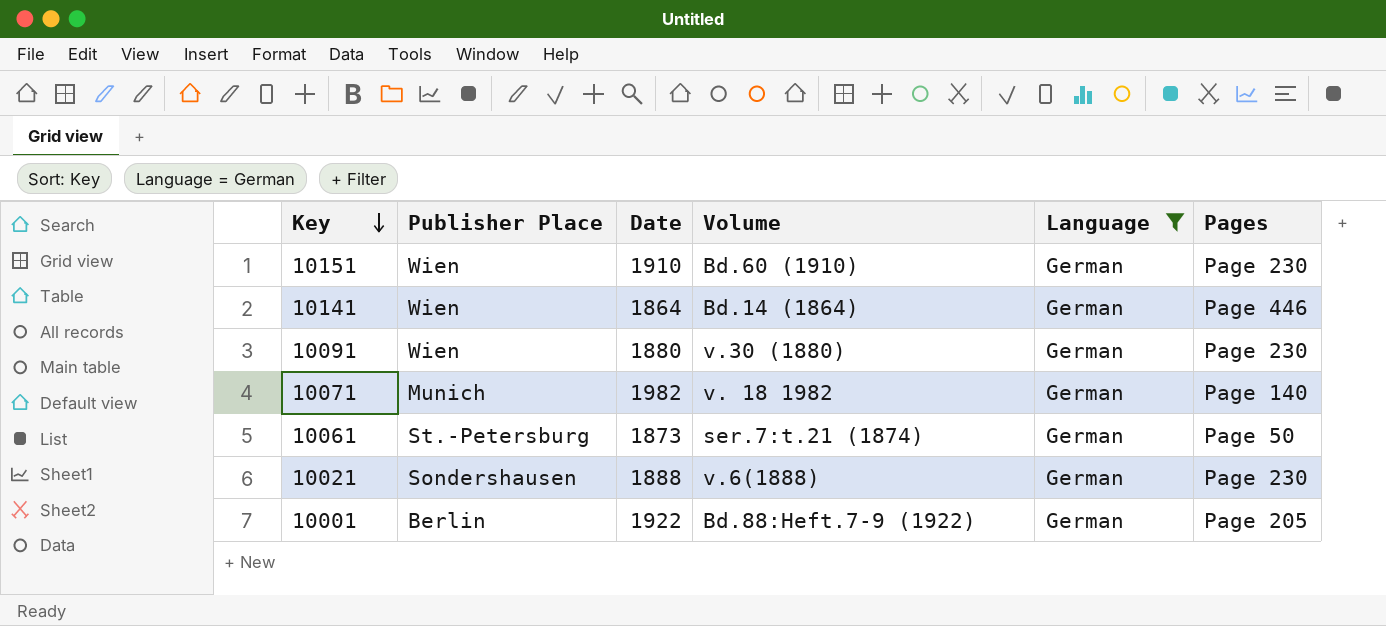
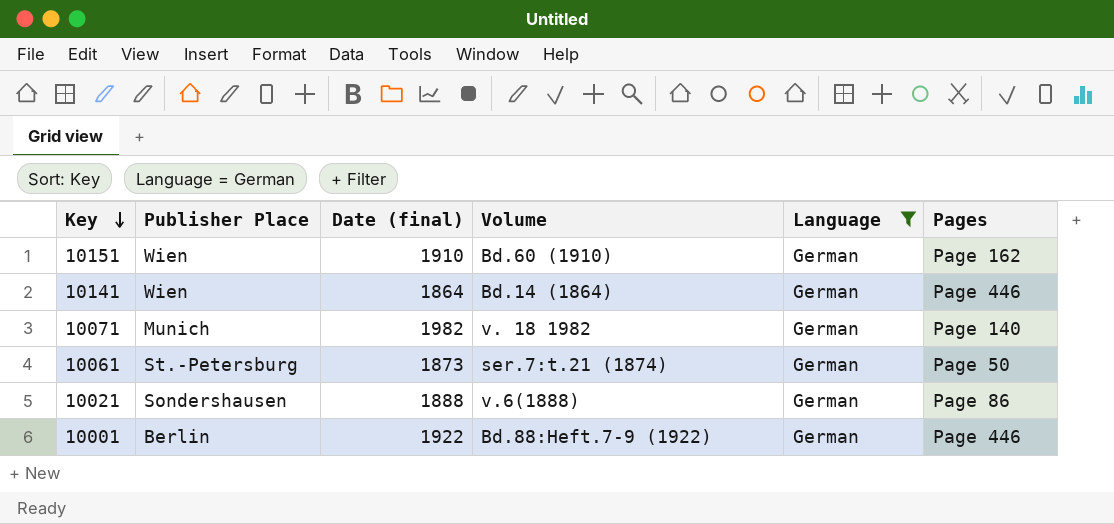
column name: Date -> Date (final)
row 10091: Wien | 1880 | v.30 (1880) | German | Page 230 -> none
10151 | Pages: Page 230 -> Page 162
10021 | Pages: Page 230 -> Page 86
10001 | Pages: Page 205 -> Page 446

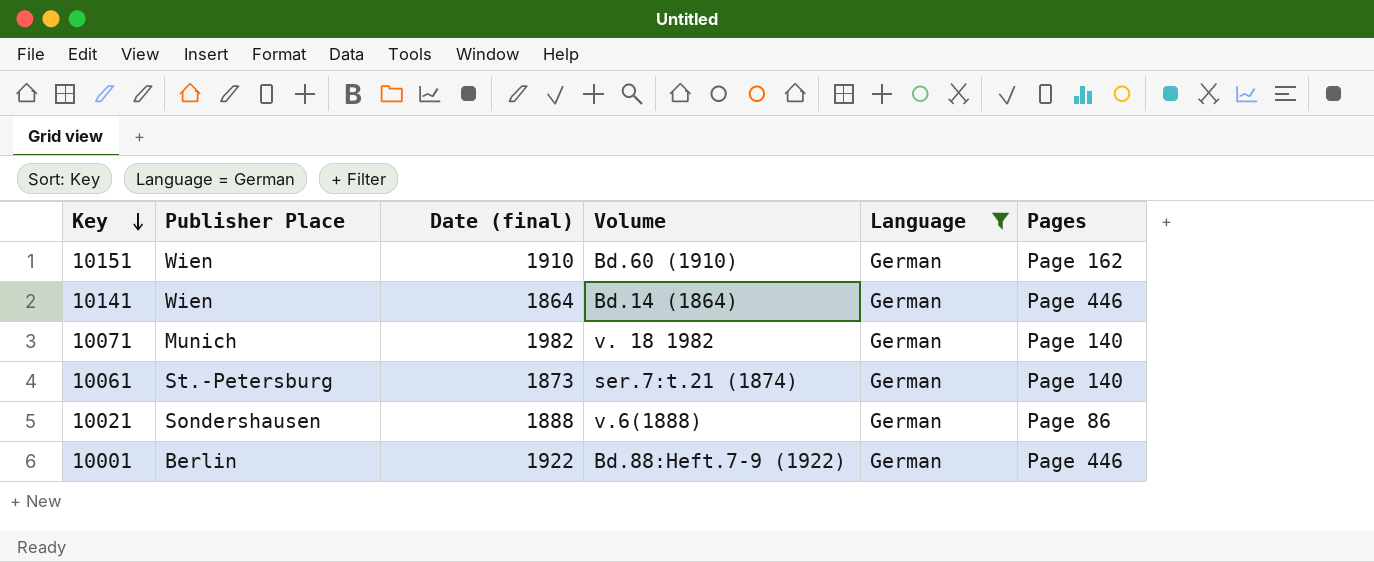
10061 | Pages: Page 50 -> Page 140

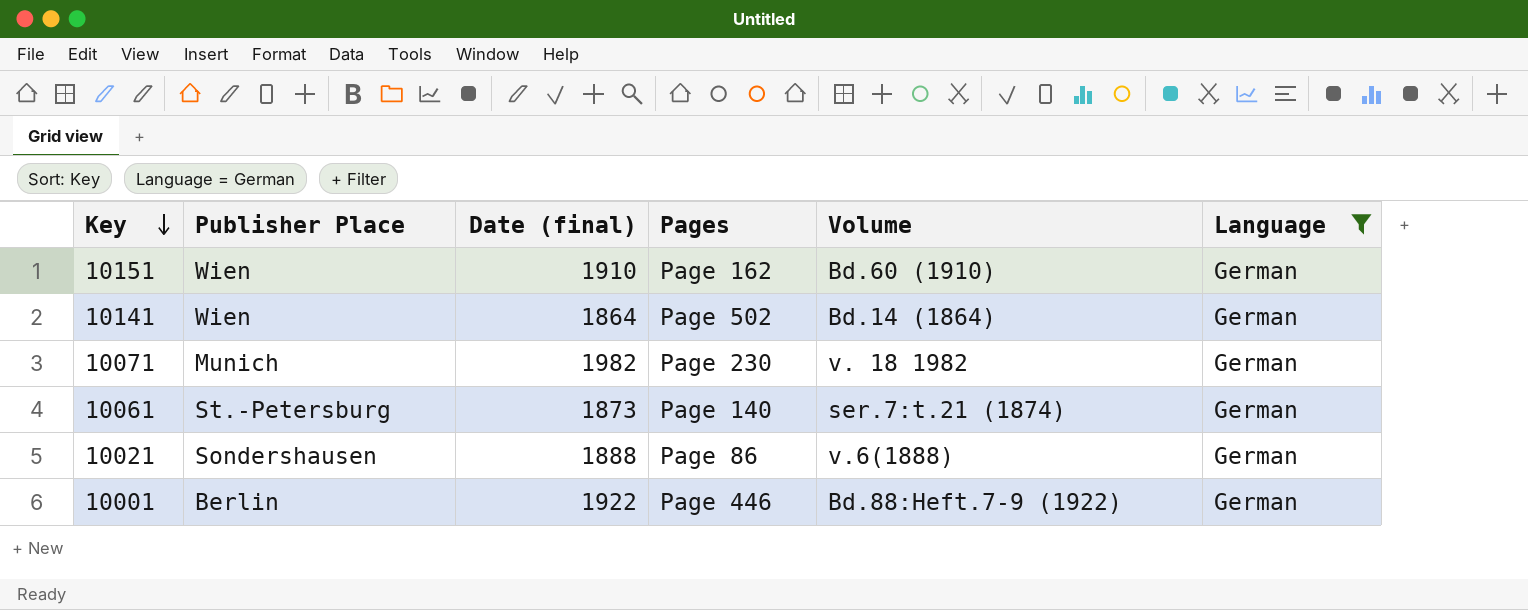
column Pages | position: 6 -> 4
10141 | Pages: Page 446 -> Page 502
10071 | Pages: Page 140 -> Page 230

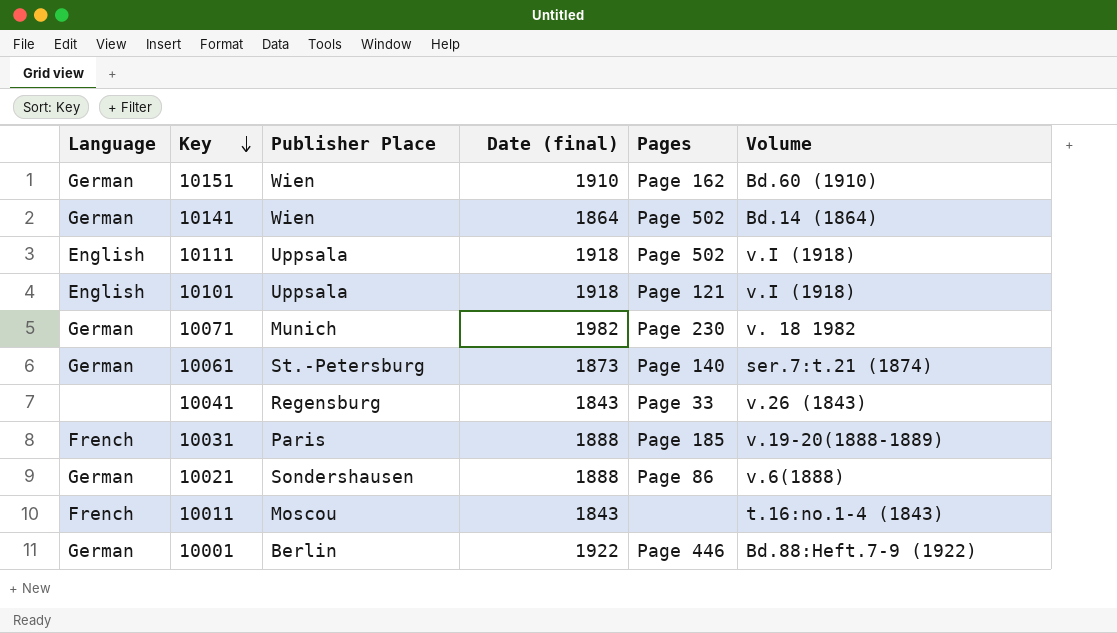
filter: Language = German -> none
column Language | position: 6 -> 1

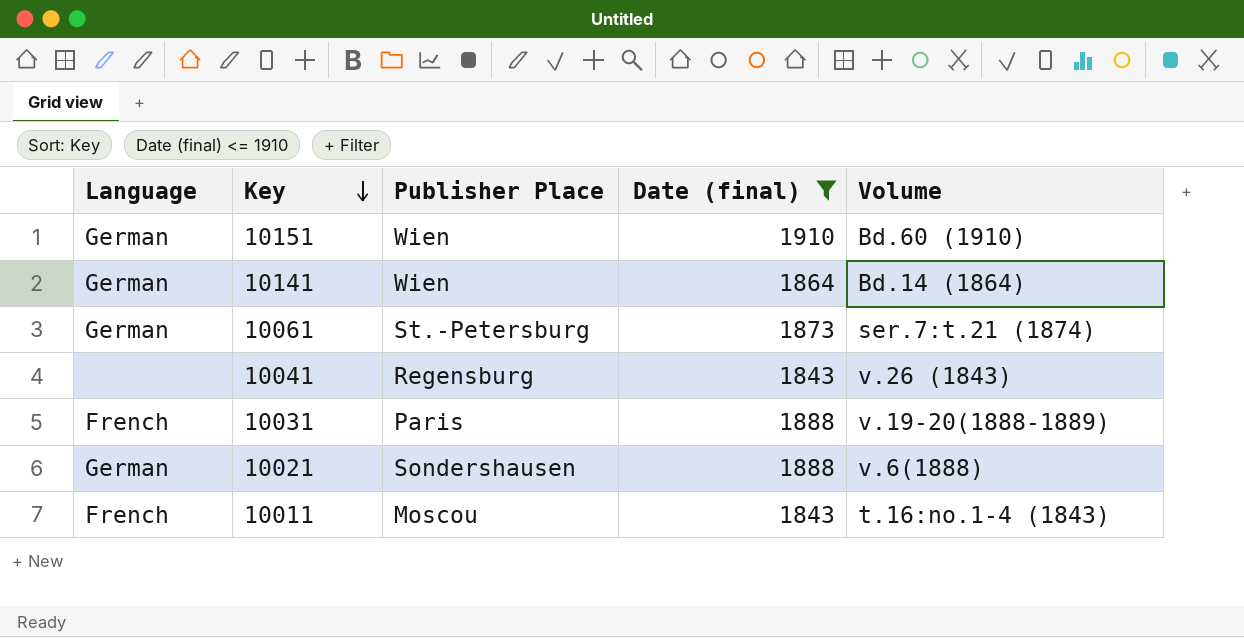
filter: none -> Date (final) <= 1910
column Pages | position: 5 -> none

